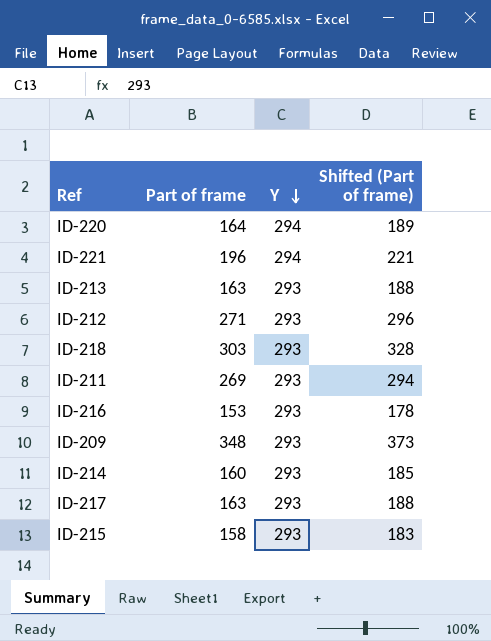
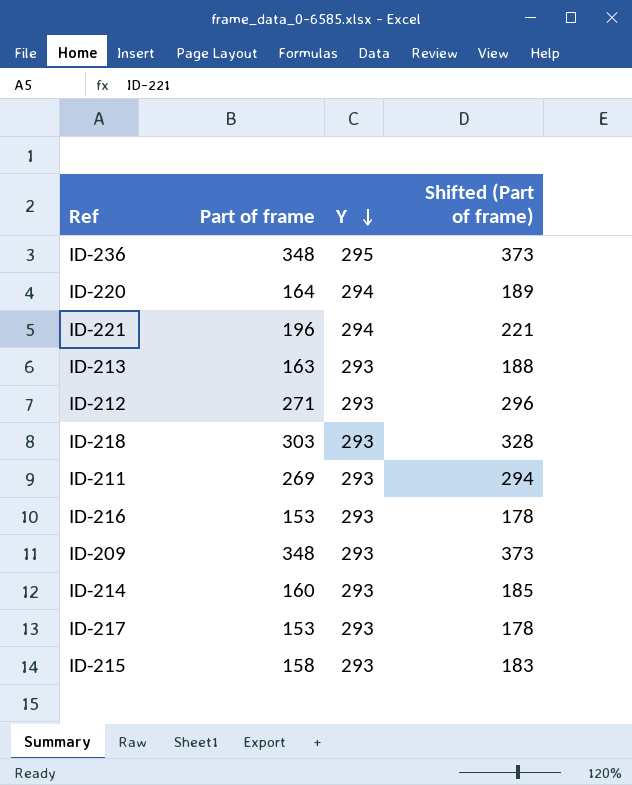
row ID-236: none -> 348 | 295 | 373
ID-217 | Part of frame: 163 -> 153
ID-217 | Shifted (Part of frame): 188 -> 178

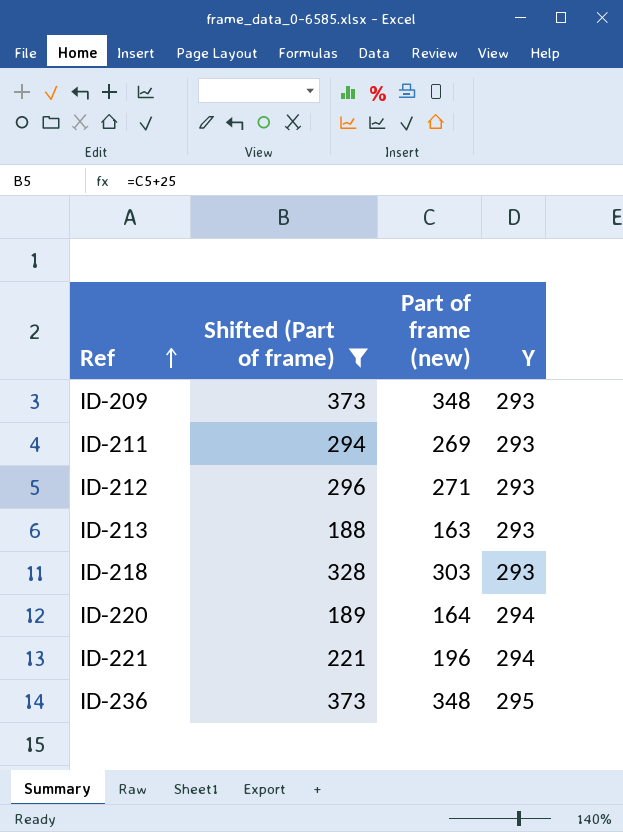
filter: none -> Shifted (Part of frame) >= 188
row order: Y descending -> Ref ascending
column Shifted (Part of frame) | position: 4 -> 2
column name: Part of frame -> Part of frame (new)

